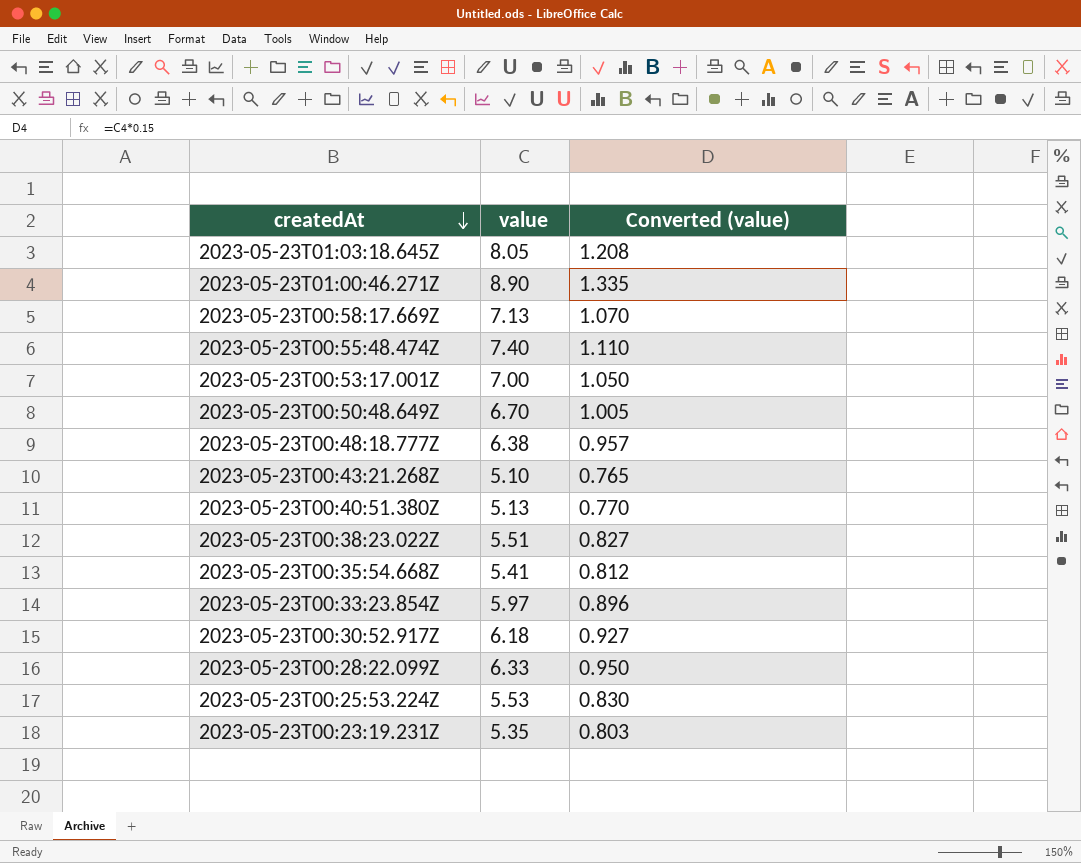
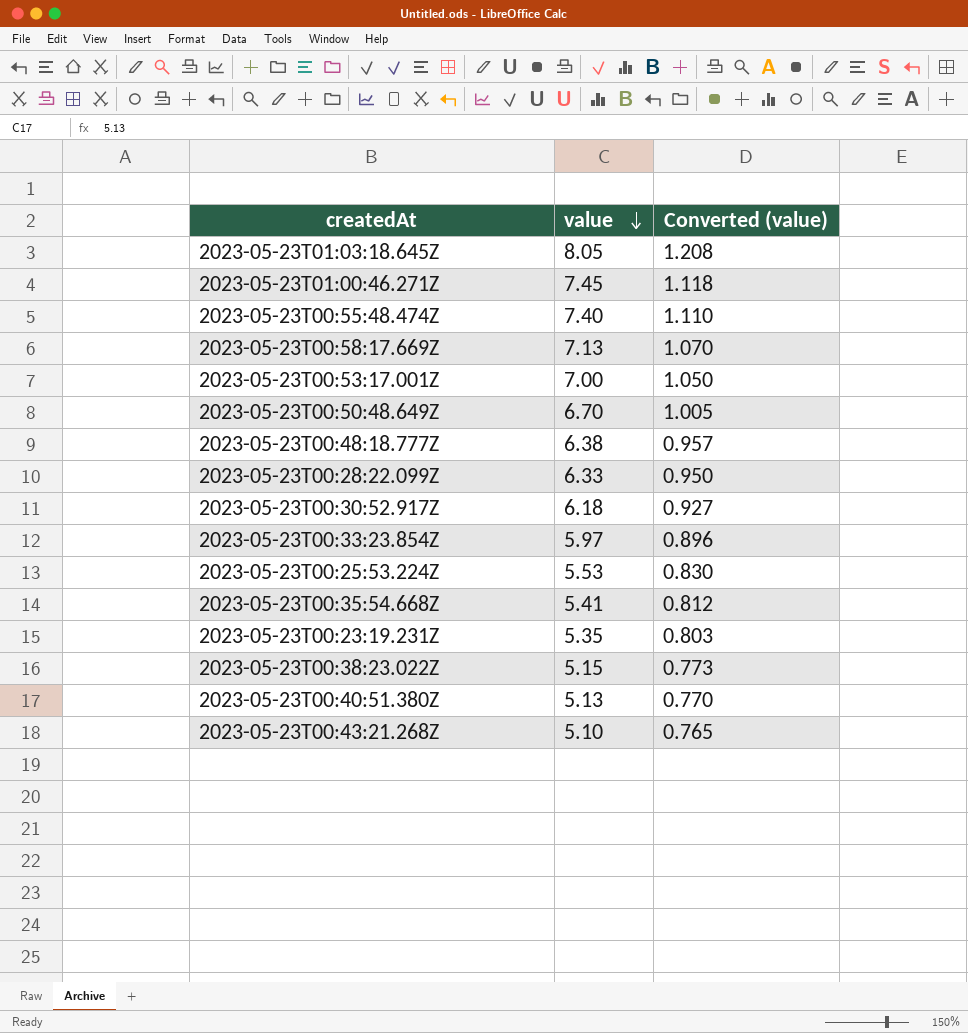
row order: createdAt descending -> value descending
2023-05-23T01:00:46.271Z | value: 8.90 -> 7.45
2023-05-23T01:00:46.271Z | Converted (value): 1.335 -> 1.118
2023-05-23T00:38:23.022Z | value: 5.51 -> 5.15
2023-05-23T00:38:23.022Z | Converted (value): 0.827 -> 0.773

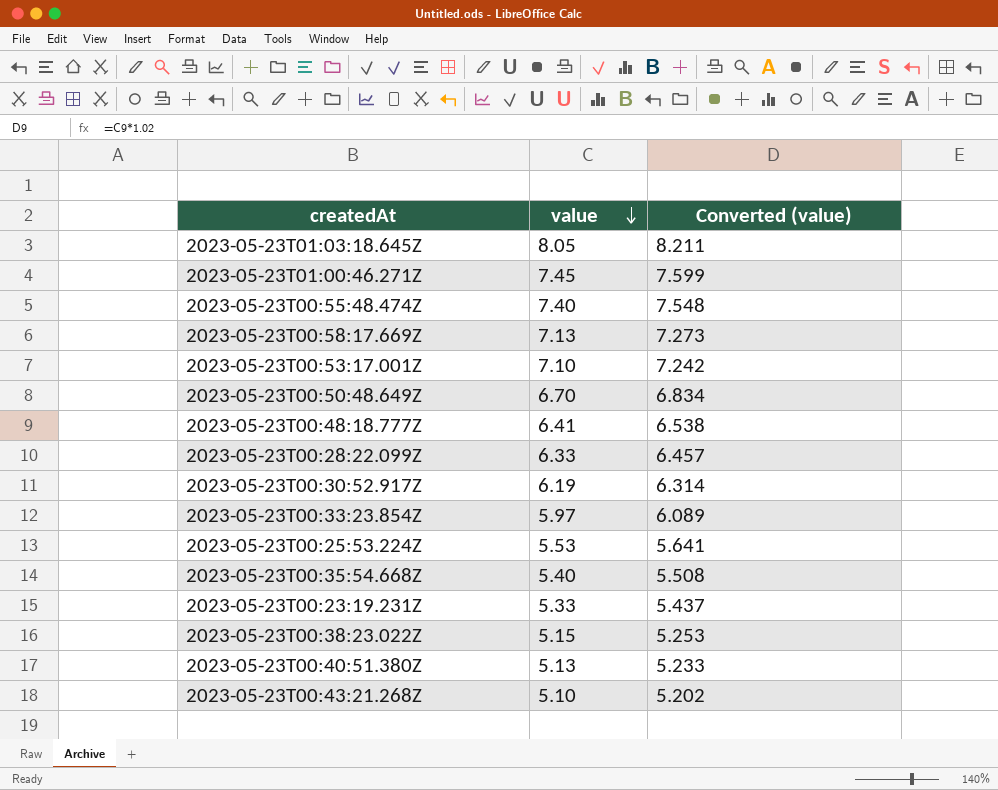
column Converted (value) | formula: [value] * 0.15 -> [value] * 1.02
2023-05-23T00:53:17.001Z | value: 7.00 -> 7.10
2023-05-23T00:48:18.777Z | value: 6.38 -> 6.41
2023-05-23T00:30:52.917Z | value: 6.18 -> 6.19
2023-05-23T00:35:54.668Z | value: 5.41 -> 5.40
2023-05-23T00:23:19.231Z | value: 5.35 -> 5.33

